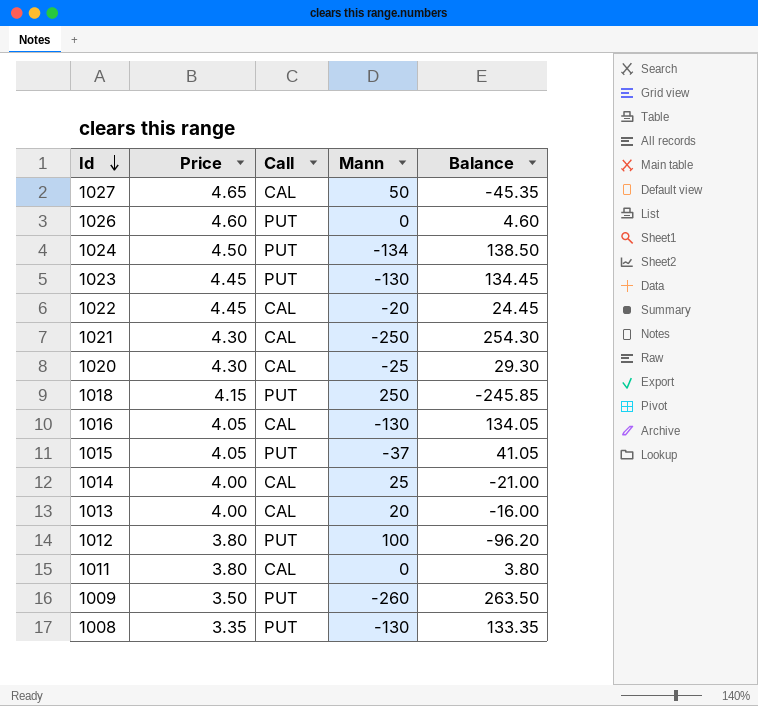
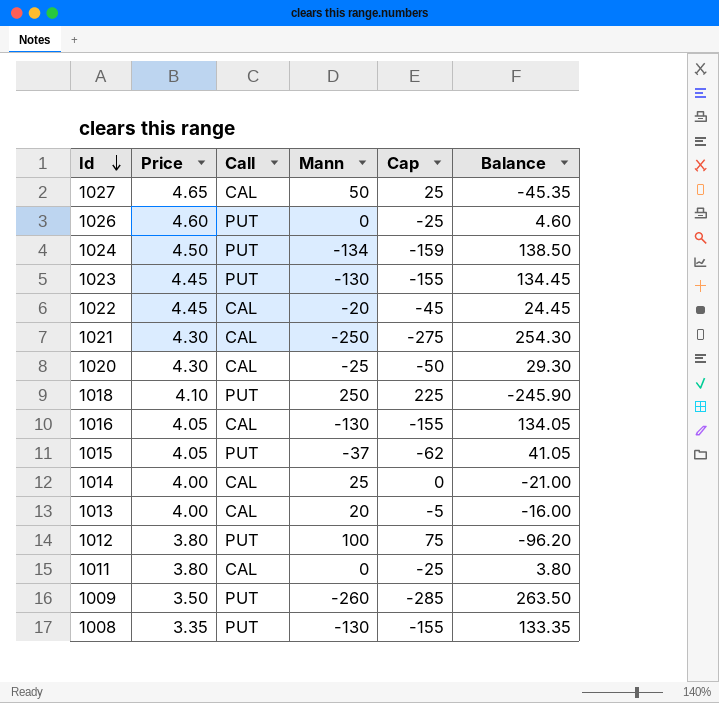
column Cap | formula: none -> [Mann] - 25
1018 | Price: 4.15 -> 4.10
1018 | Balance: -245.85 -> -245.90

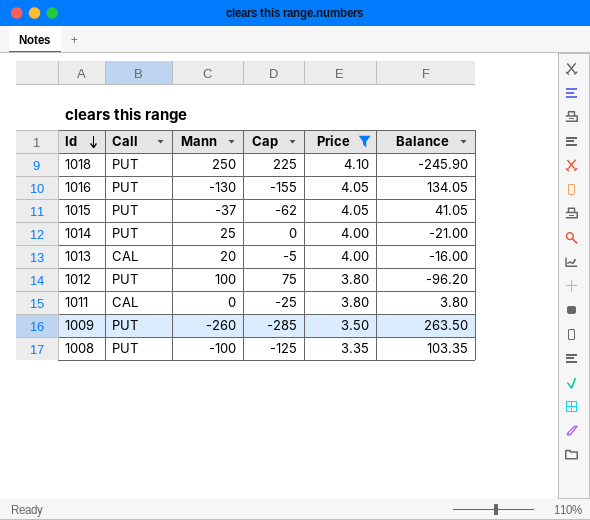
filter: none -> Price <= 4.10
column Price | position: 2 -> 5
1016 | Call: CAL -> PUT
1014 | Call: CAL -> PUT
1008 | Mann: -130 -> -100
1008 | Cap: -155 -> -125
1008 | Balance: 133.35 -> 103.35

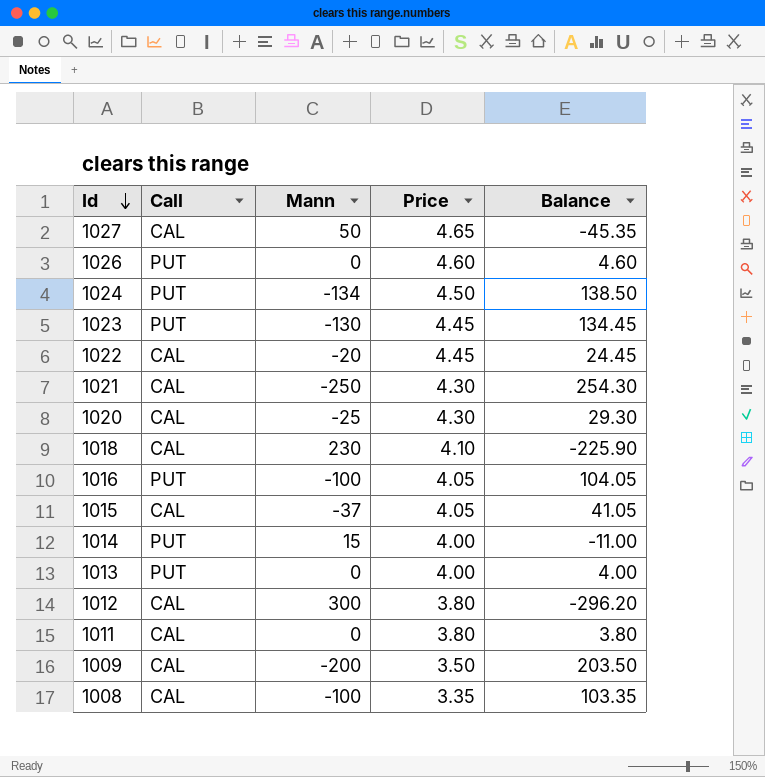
filter: Price <= 4.10 -> none
column Cap | formula: [Mann] - 25 -> none
1018 | Call: PUT -> CAL
1018 | Mann: 250 -> 230
1018 | Balance: -245.90 -> -225.90
1016 | Mann: -130 -> -100
1016 | Balance: 134.05 -> 104.05
1015 | Call: PUT -> CAL
1014 | Mann: 25 -> 15
1014 | Balance: -21.00 -> -11.00
1013 | Call: CAL -> PUT
1013 | Mann: 20 -> 0
1013 | Balance: -16.00 -> 4.00
1012 | Call: PUT -> CAL
1012 | Mann: 100 -> 300
1012 | Balance: -96.20 -> -296.20
1009 | Call: PUT -> CAL
1009 | Mann: -260 -> -200
1009 | Balance: 263.50 -> 203.50
1008 | Call: PUT -> CAL

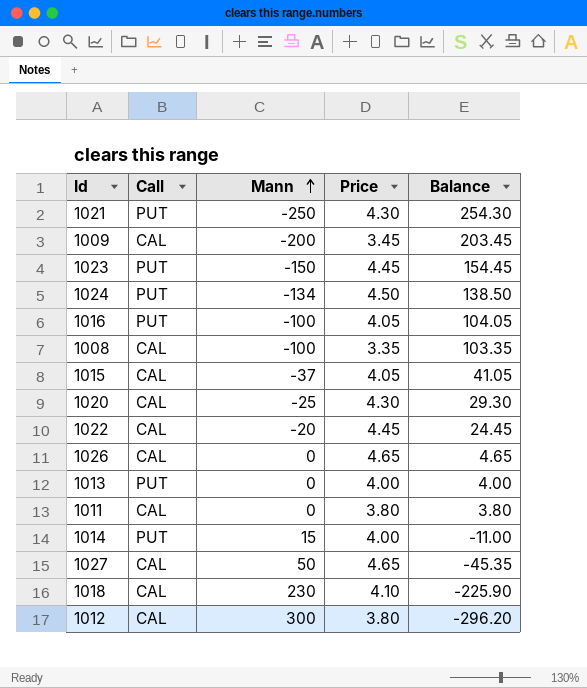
row order: Id descending -> Mann ascending
1021 | Call: CAL -> PUT
1009 | Price: 3.50 -> 3.45
1009 | Balance: 203.50 -> 203.45
1023 | Mann: -130 -> -150
1023 | Balance: 134.45 -> 154.45
1026 | Call: PUT -> CAL
1026 | Price: 4.60 -> 4.65
1026 | Balance: 4.60 -> 4.65

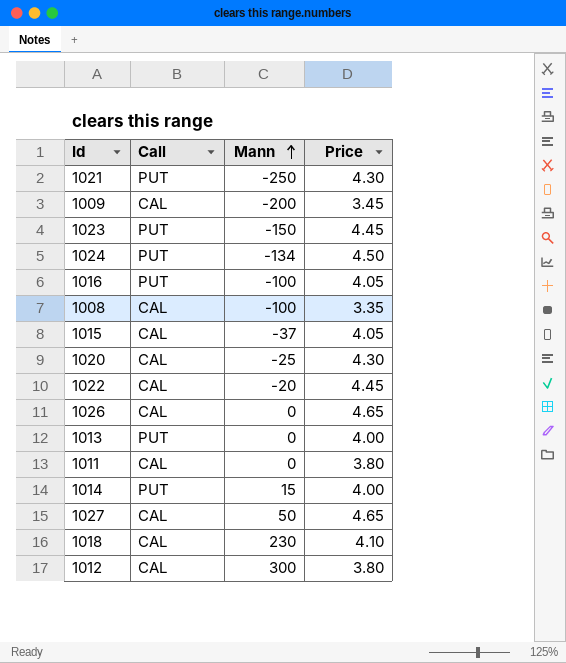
column Balance | formula: [Price] - [Mann] -> none

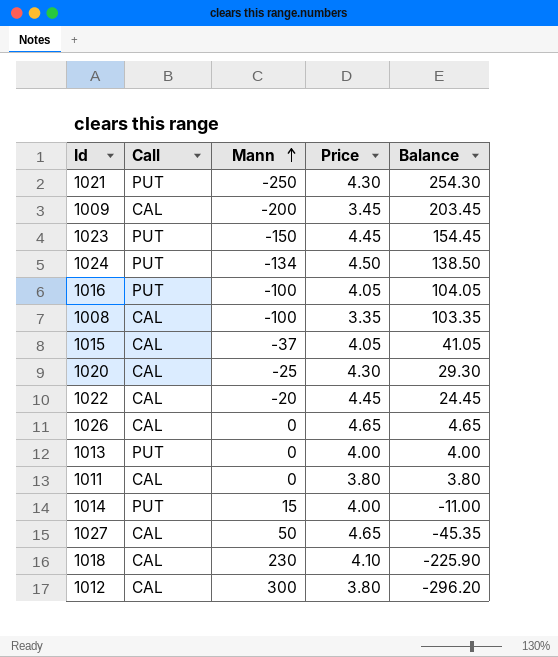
column Balance | formula: none -> [Price] - [Mann]

